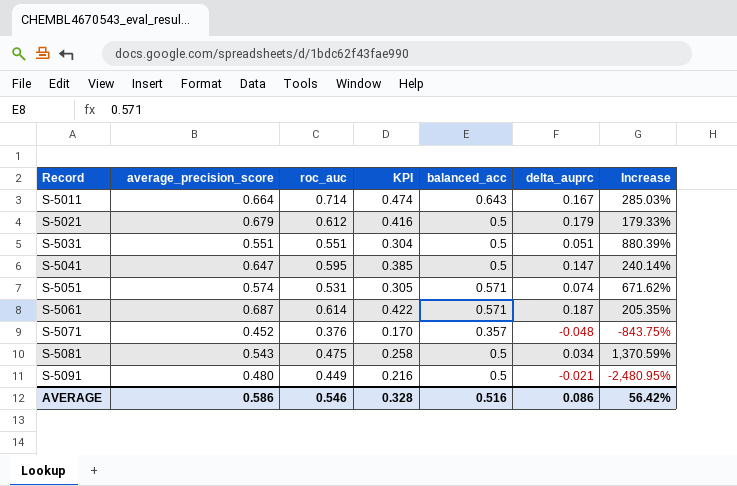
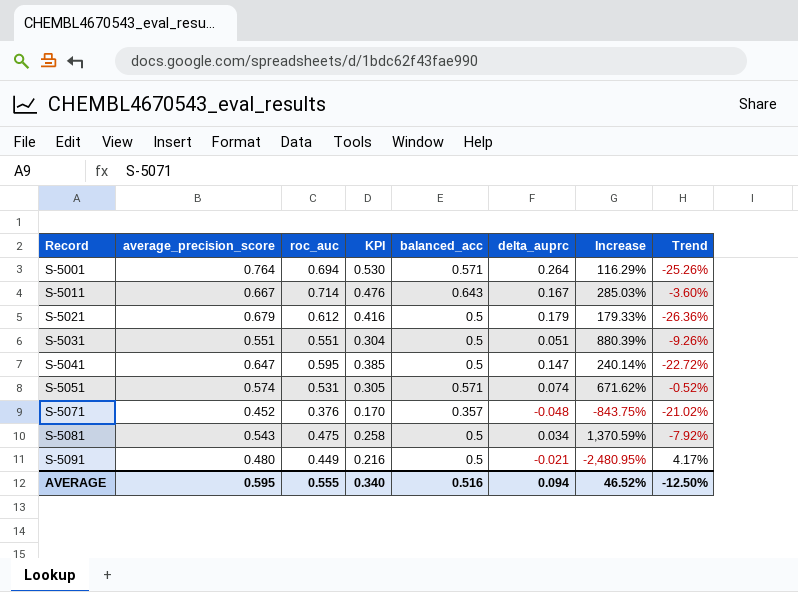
column Trend | formula: none -> ([balanced_acc] - [average_precision_score]) / [average_precision_score]
row S-5061: 0.687 | 0.614 | 0.422 | 0.571 | 0.187 | 205.35% -> none
row S-5001: none -> 0.764 | 0.694 | 0.530 | 0.571 | 0.264 | 116.29% | -25.26%
S-5011 | average_precision_score: 0.664 -> 0.667
S-5011 | KPI: 0.474 -> 0.476
AVERAGE | average_precision_score: 0.586 -> 0.595
AVERAGE | roc_auc: 0.546 -> 0.555
AVERAGE | KPI: 0.328 -> 0.340
AVERAGE | delta_auprc: 0.086 -> 0.094
AVERAGE | Increase: 56.42% -> 46.52%

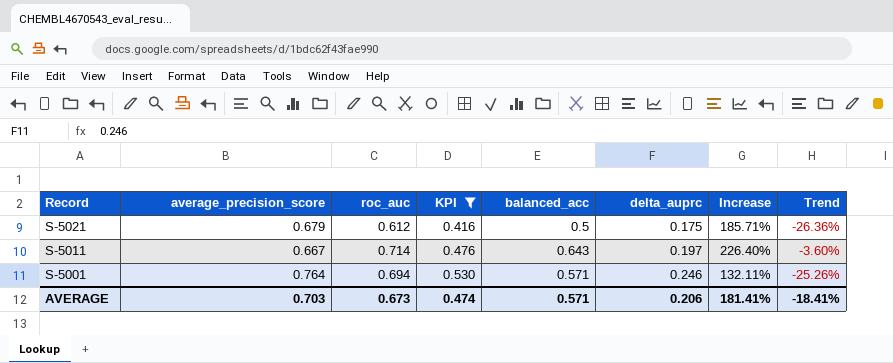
filter: none -> KPI >= 0.416
row order: Record ascending -> Record descending
S-5021 | delta_auprc: 0.179 -> 0.175
S-5021 | Increase: 179.33% -> 185.71%
S-5011 | delta_auprc: 0.167 -> 0.197
S-5011 | Increase: 285.03% -> 226.40%
S-5001 | delta_auprc: 0.264 -> 0.246
S-5001 | Increase: 116.29% -> 132.11%
AVERAGE | average_precision_score: 0.595 -> 0.703
AVERAGE | roc_auc: 0.555 -> 0.673
AVERAGE | KPI: 0.340 -> 0.474
AVERAGE | balanced_acc: 0.516 -> 0.571
AVERAGE | delta_auprc: 0.094 -> 0.206
AVERAGE | Increase: 46.52% -> 181.41%
AVERAGE | Trend: -12.50% -> -18.41%

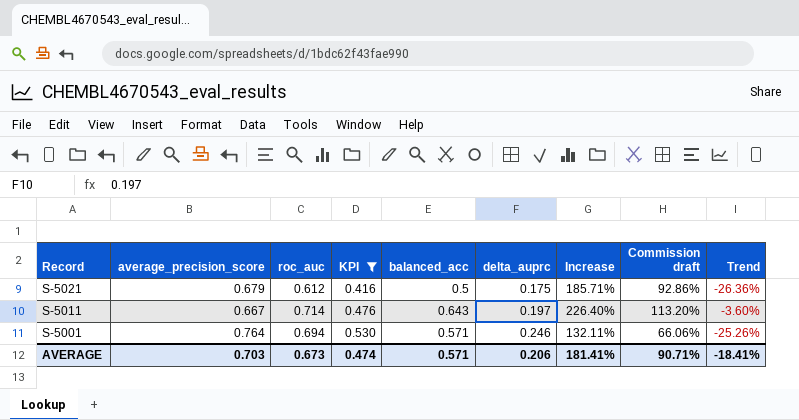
column Commission draft | formula: none -> [Increase] * 0.5

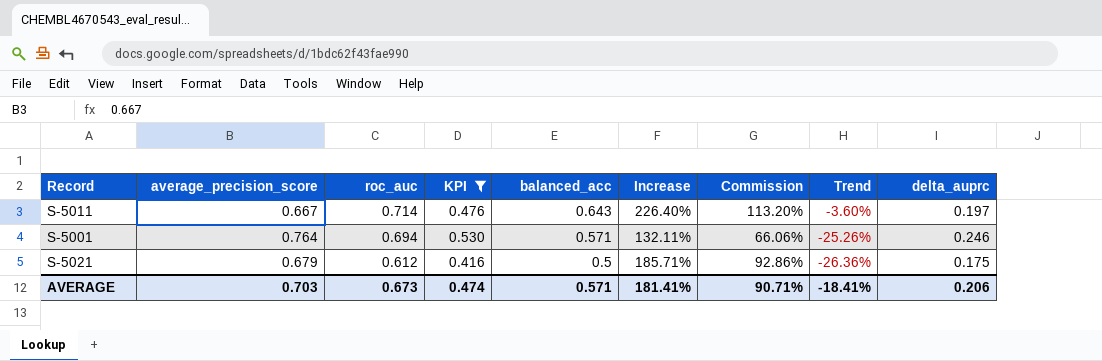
row order: Record descending -> roc_auc descending
column name: Commission draft -> Commission
column delta_auprc | position: 6 -> 9

